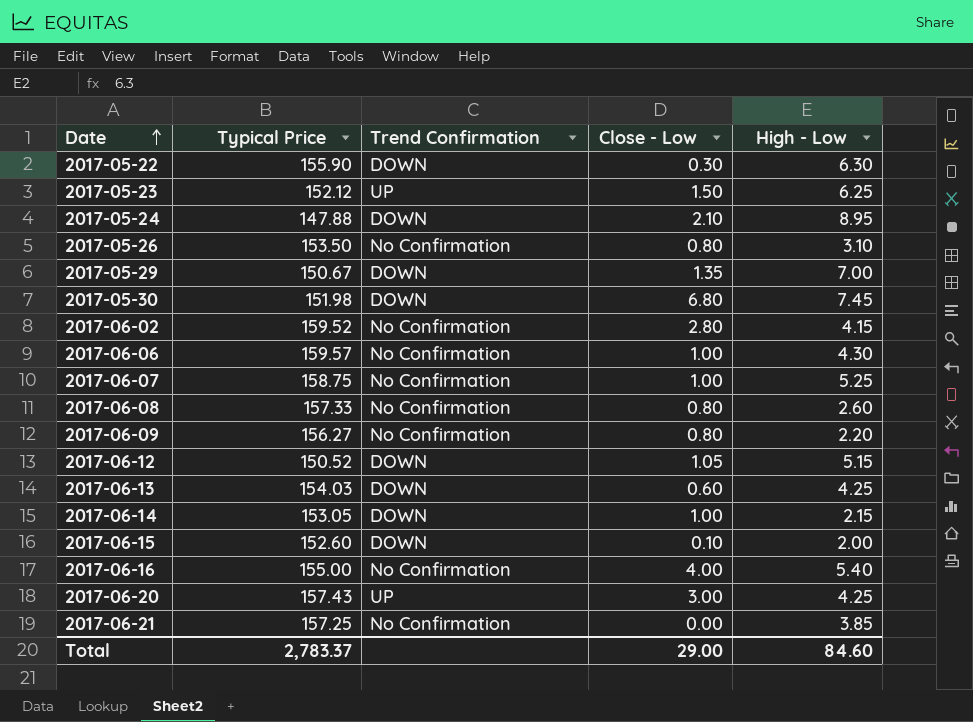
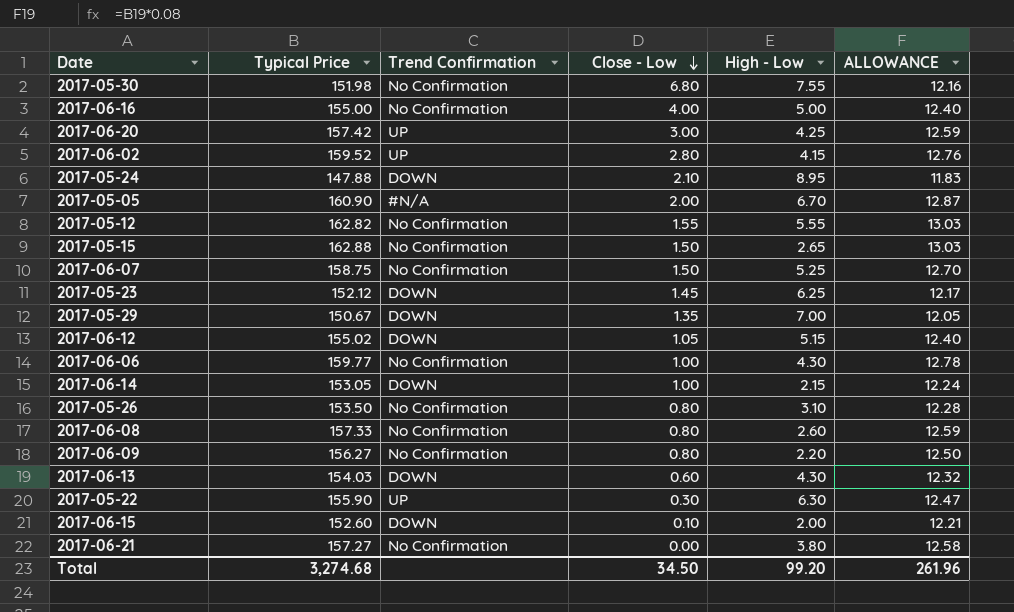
row order: Date ascending -> Close - Low descending
column ALLOWANCE | formula: none -> [Typical Price] * 0.08
2017-05-30 | Trend Confirmation: DOWN -> No Confirmation
2017-05-30 | High - Low: 7.45 -> 7.55
2017-06-16 | High - Low: 5.40 -> 5.00
2017-06-20 | Typical Price: 157.43 -> 157.42
2017-06-02 | Trend Confirmation: No Confirmation -> UP
row 2017-05-05: none -> 160.90 | #N/A | 2.00 | 6.70 | 12.87
row 2017-05-12: none -> 162.82 | No Confirmation | 1.55 | 5.55 | 13.03
row 2017-05-15: none -> 162.88 | No Confirmation | 1.50 | 2.65 | 13.03
2017-06-07 | Close - Low: 1.00 -> 1.50
2017-05-23 | Trend Confirmation: UP -> DOWN
2017-05-23 | Close - Low: 1.50 -> 1.45
2017-06-12 | Typical Price: 150.52 -> 155.02
2017-06-06 | Typical Price: 159.57 -> 159.77
2017-06-13 | High - Low: 4.25 -> 4.30
2017-05-22 | Trend Confirmation: DOWN -> UP
2017-06-21 | Typical Price: 157.25 -> 157.27
2017-06-21 | High - Low: 3.85 -> 3.80
Total | Typical Price: 2,783.37 -> 3,274.68
Total | Close - Low: 29.00 -> 34.50
Total | High - Low: 84.60 -> 99.20

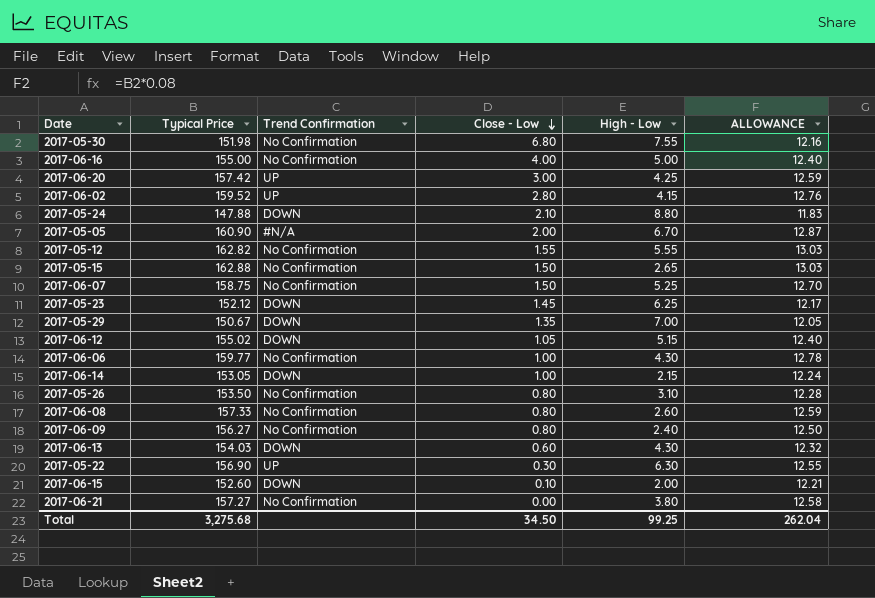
2017-05-24 | High - Low: 8.95 -> 8.80
2017-06-09 | High - Low: 2.20 -> 2.40
2017-05-22 | Typical Price: 155.90 -> 156.90
2017-05-22 | ALLOWANCE: 12.47 -> 12.55
Total | Typical Price: 3,274.68 -> 3,275.68
Total | High - Low: 99.20 -> 99.25
Total | ALLOWANCE: 261.96 -> 262.04

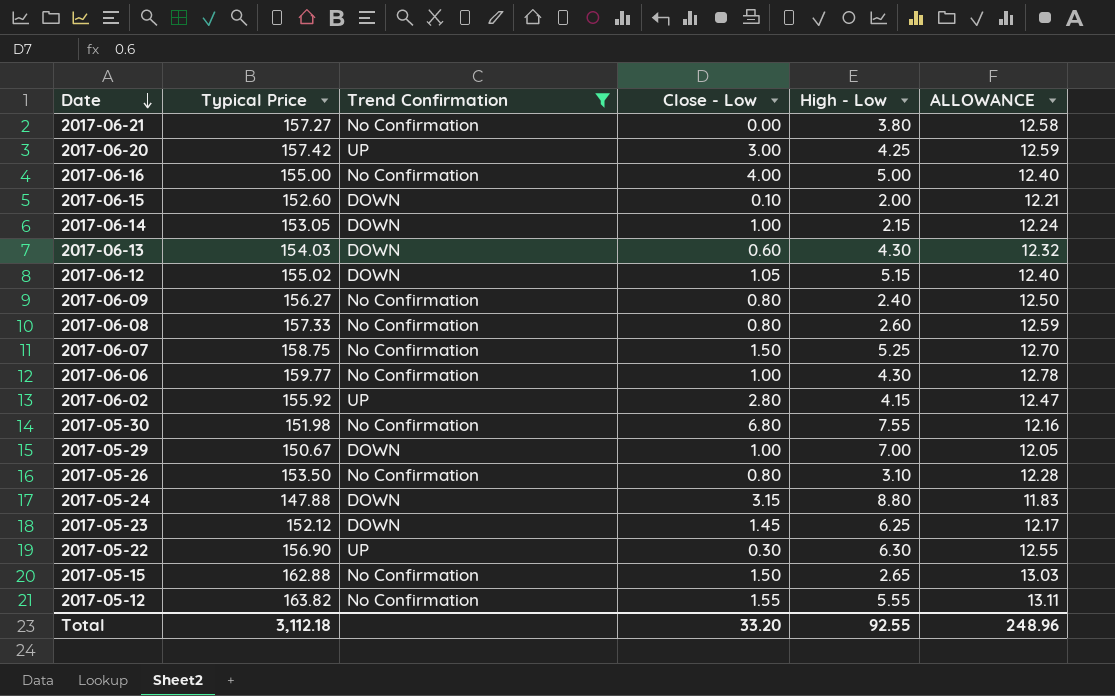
filter: none -> Trend Confirmation != #N/A
row order: Close - Low descending -> Date descending
2017-06-02 | Typical Price: 159.52 -> 155.92
2017-06-02 | ALLOWANCE: 12.76 -> 12.47
2017-05-29 | Close - Low: 1.35 -> 1.00
2017-05-24 | Close - Low: 2.10 -> 3.15
2017-05-12 | Typical Price: 162.82 -> 163.82
2017-05-12 | ALLOWANCE: 13.03 -> 13.11
Total | Typical Price: 3,275.68 -> 3,112.18
Total | Close - Low: 34.50 -> 33.20
Total | High - Low: 99.25 -> 92.55
Total | ALLOWANCE: 262.04 -> 248.96

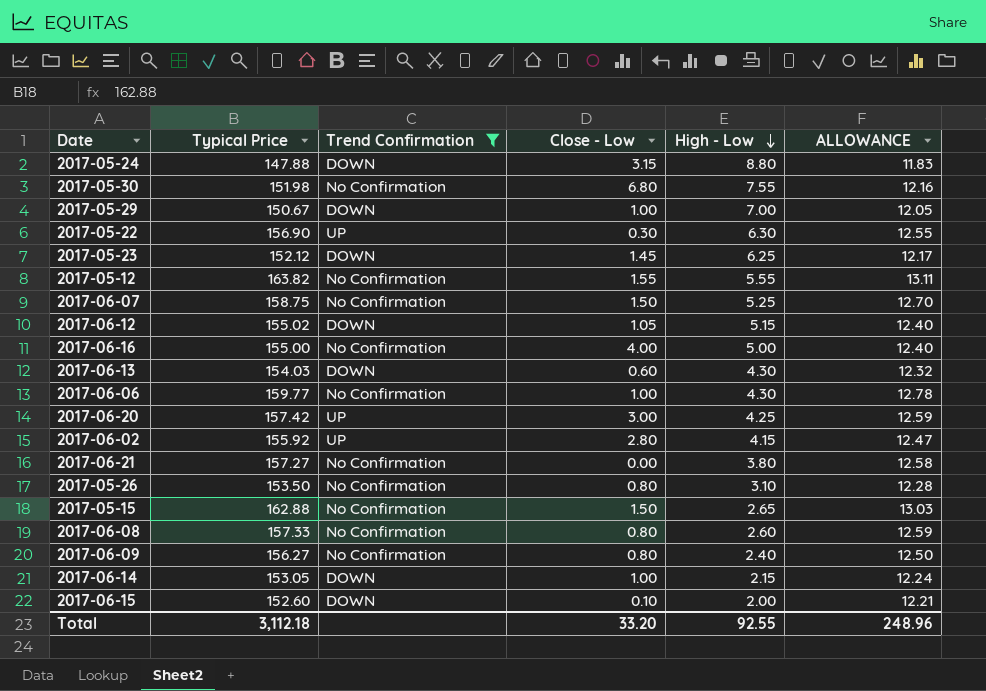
row order: Date descending -> High - Low descending

